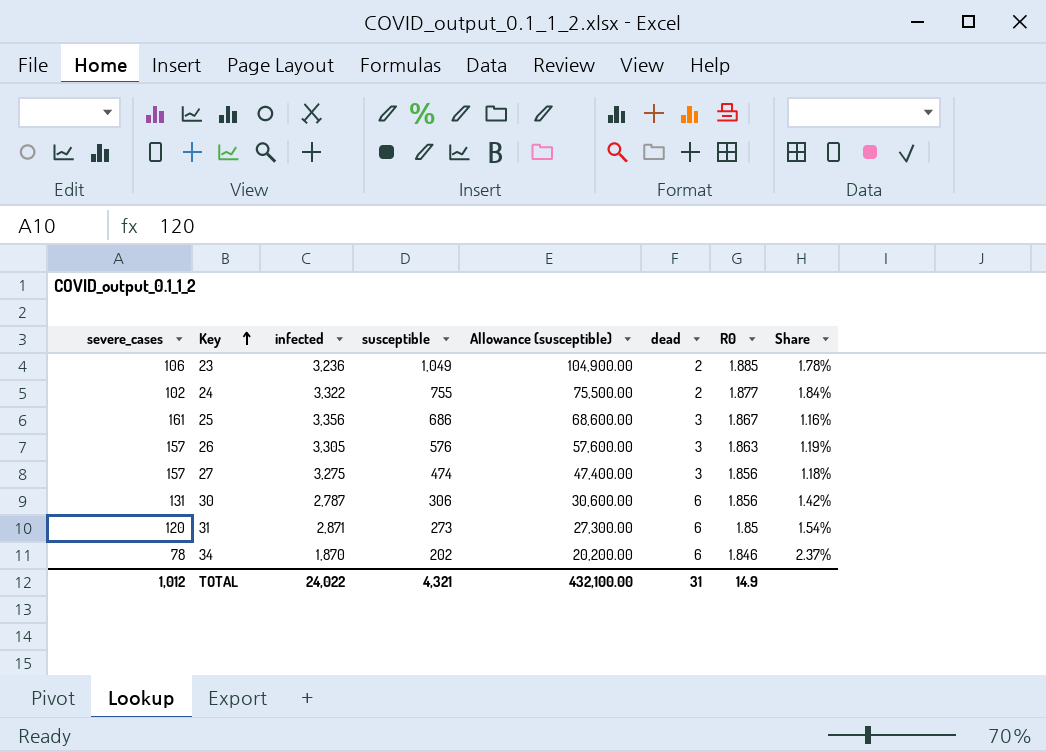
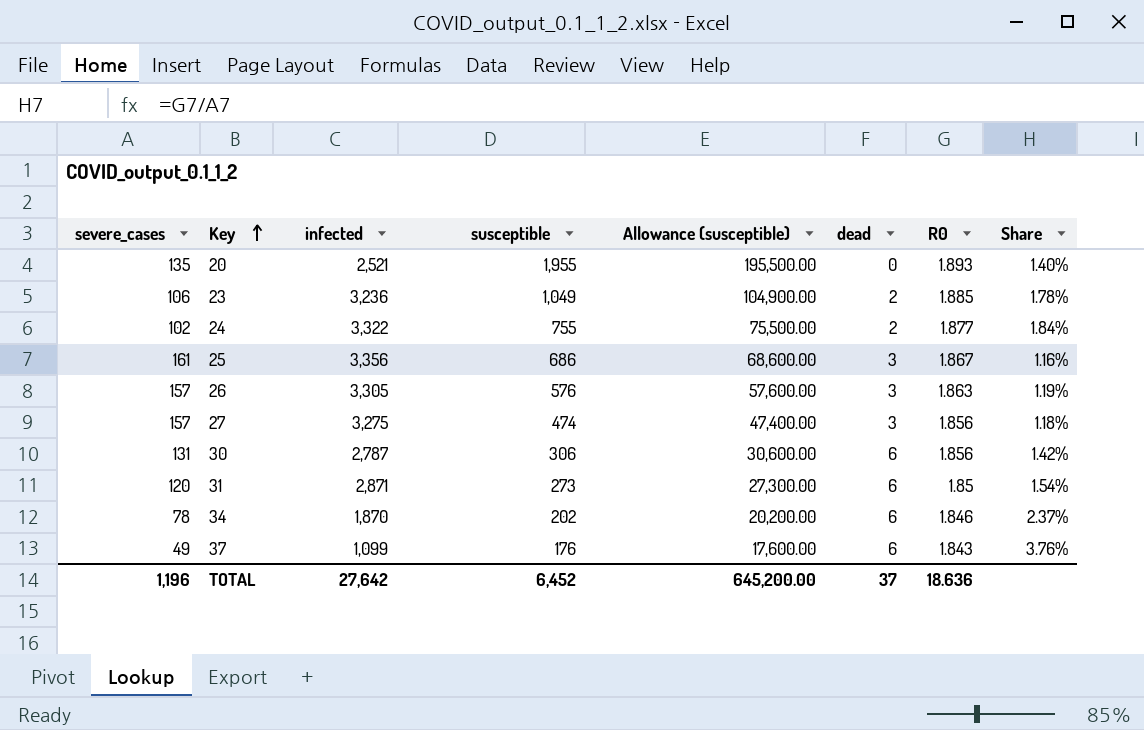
row 20: none -> 135 | 2,521 | 1,955 | 195,500.00 | 0 | 1.893 | 1.40%
row 37: none -> 49 | 1,099 | 176 | 17,600.00 | 6 | 1.843 | 3.76%
TOTAL | severe_cases: 1,012 -> 1,196
TOTAL | infected: 24,022 -> 27,642
TOTAL | susceptible: 4,321 -> 6,452
TOTAL | Allowance (susceptible): 432,100.00 -> 645,200.00
TOTAL | dead: 31 -> 37
TOTAL | R0: 14.9 -> 18.636

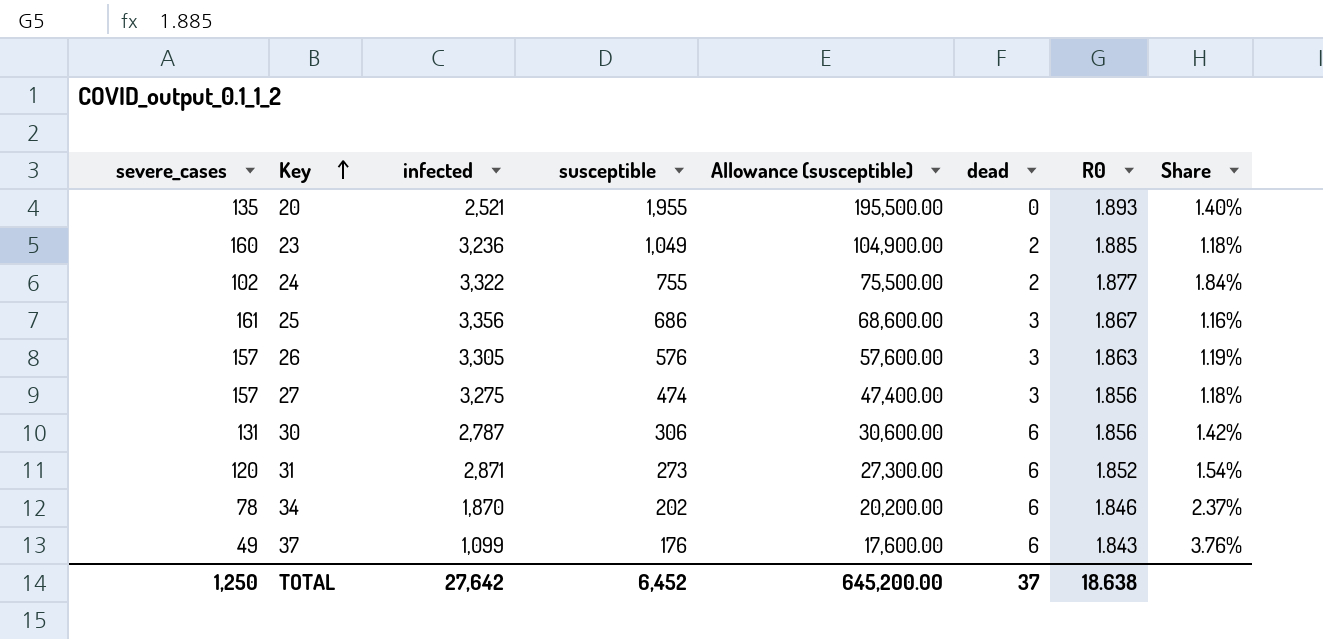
23 | severe_cases: 106 -> 160
23 | Share: 1.78% -> 1.18%
31 | R0: 1.85 -> 1.852
TOTAL | severe_cases: 1,196 -> 1,250
TOTAL | R0: 18.636 -> 18.638

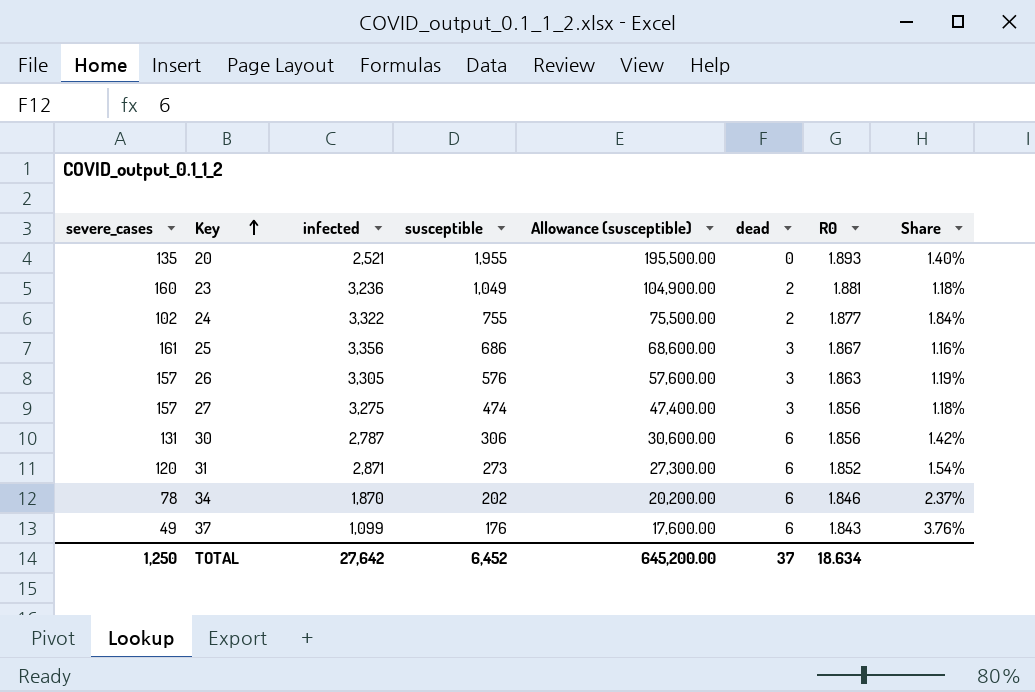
23 | R0: 1.885 -> 1.881
TOTAL | R0: 18.638 -> 18.634

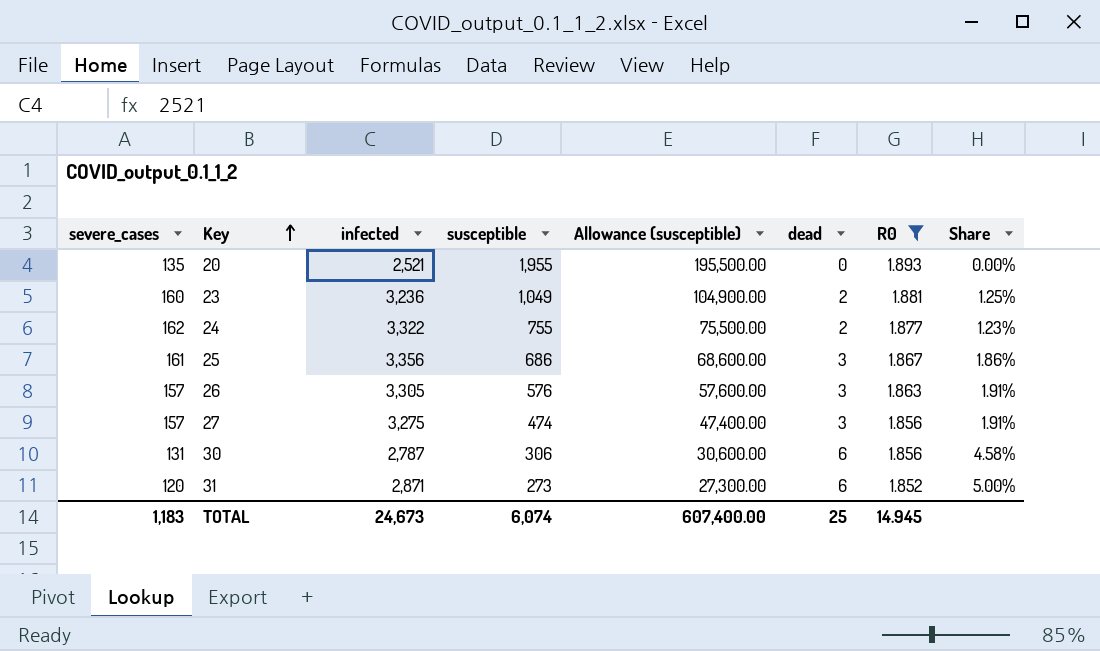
filter: none -> R0 >= 1.852
column Share | formula: [R0] / [severe_cases] -> [dead] / [severe_cases]
24 | severe_cases: 102 -> 162
TOTAL | severe_cases: 1,250 -> 1,183
TOTAL | infected: 27,642 -> 24,673
TOTAL | susceptible: 6,452 -> 6,074
TOTAL | Allowance (susceptible): 645,200.00 -> 607,400.00
TOTAL | dead: 37 -> 25
TOTAL | R0: 18.634 -> 14.945

